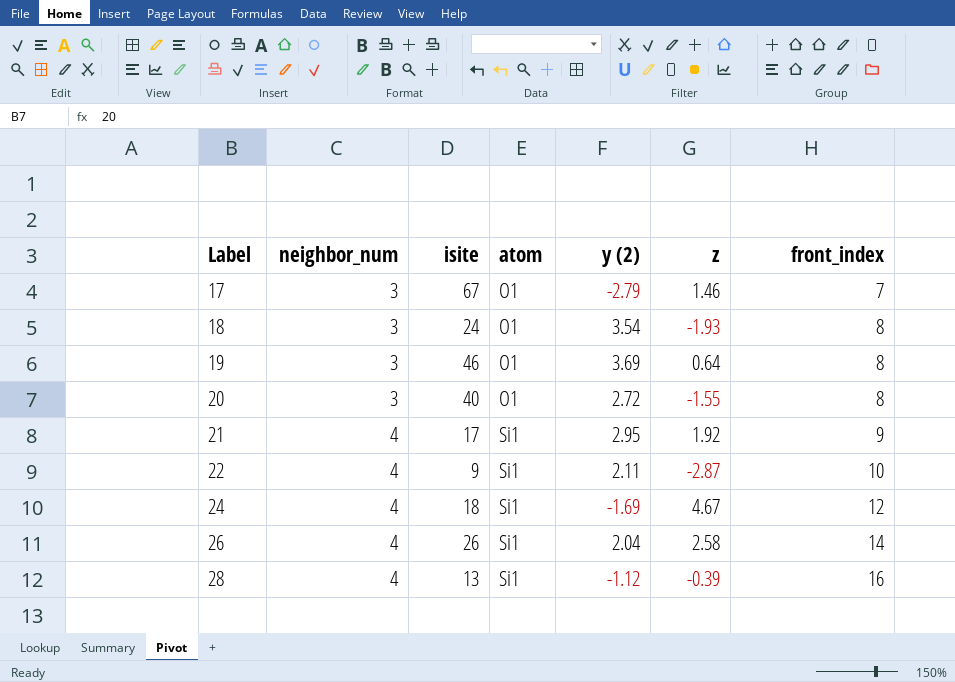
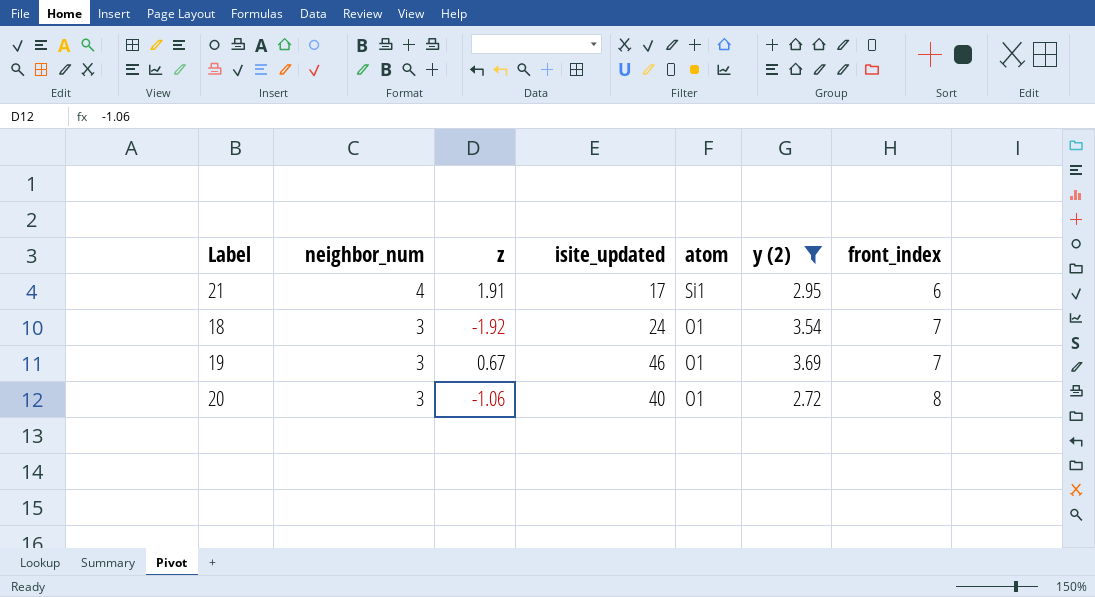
filter: none -> y (2) >= 2.72
row order: Label ascending -> neighbor_num descending
column z | position: 6 -> 3
column name: isite -> isite_updated
21 | z: 1.92 -> 1.91
21 | front_index: 9 -> 6
18 | z: -1.93 -> -1.92
18 | front_index: 8 -> 7
19 | z: 0.64 -> 0.67
19 | front_index: 8 -> 7
20 | z: -1.55 -> -1.06

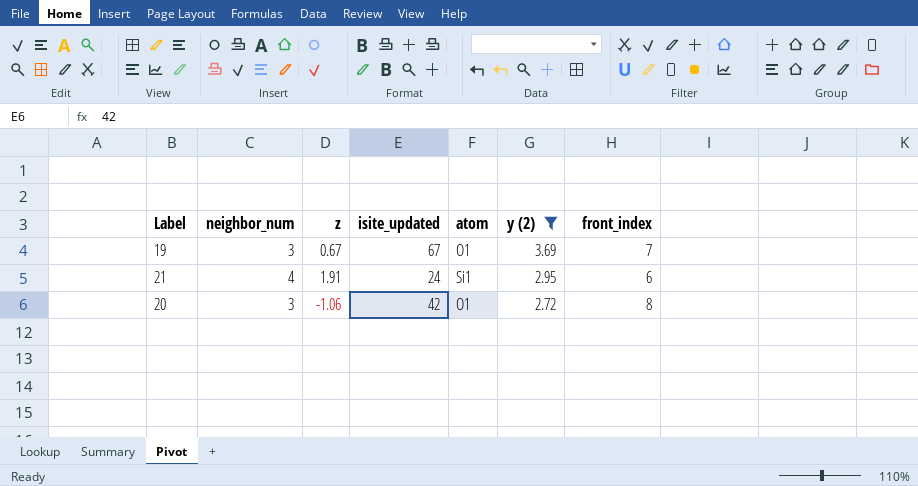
row order: neighbor_num descending -> y (2) descending
row 18: 3 | -1.92 | 24 | O1 | 3.54 | 7 -> none
19 | isite_updated: 46 -> 67
21 | isite_updated: 17 -> 24
20 | isite_updated: 40 -> 42

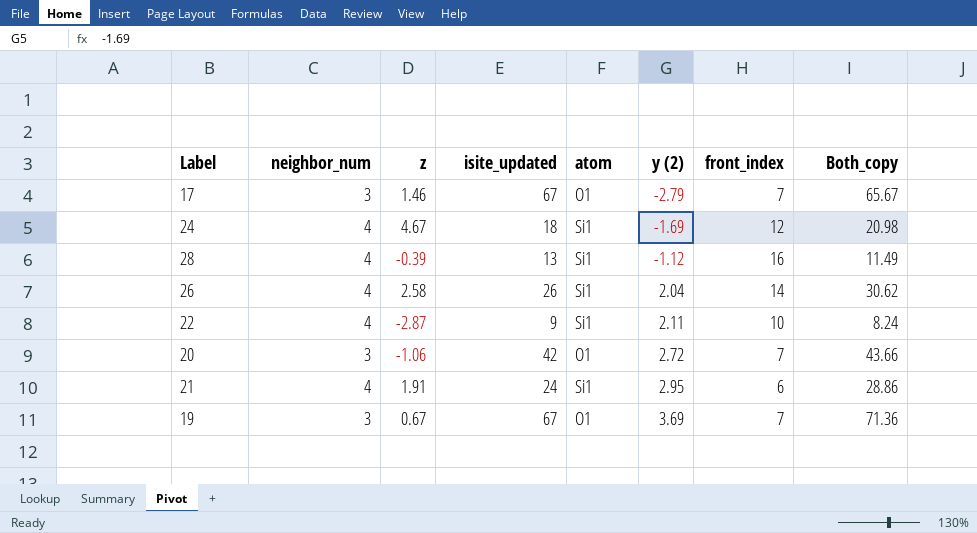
filter: y (2) >= 2.72 -> none
row order: y (2) descending -> y (2) ascending
column Both_copy | formula: none -> [z] + [isite_updated] + [y (2)]
20 | front_index: 8 -> 7

